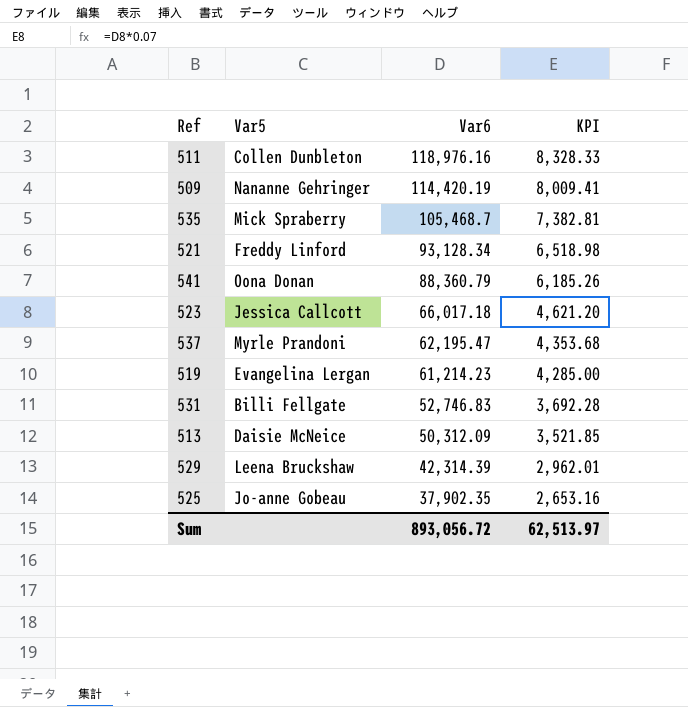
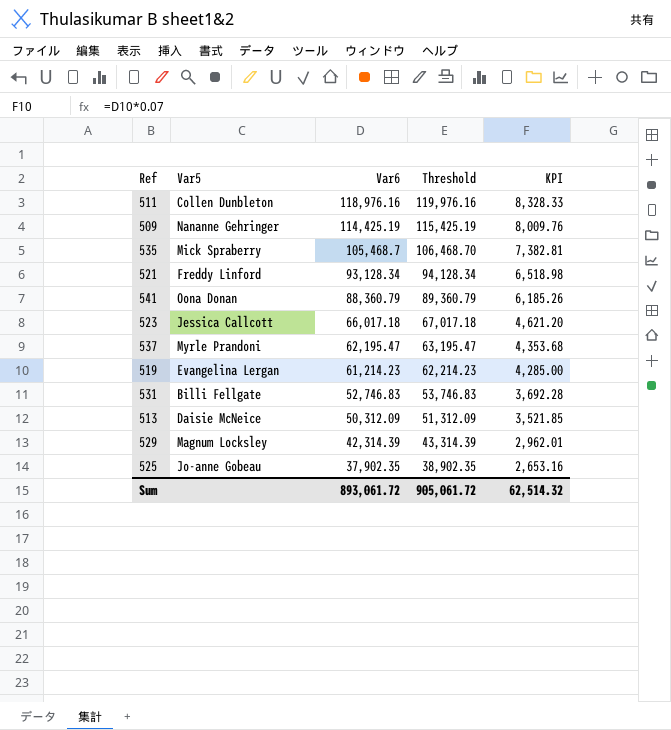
column Threshold | formula: none -> [Var6] + 1000
509 | Var6: 114,420.19 -> 114,425.19
509 | KPI: 8,009.41 -> 8,009.76
529 | Var5: Leena Bruckshaw -> Magnum Locksley
Sum | Var6: 893,056.72 -> 893,061.72
Sum | KPI: 62,513.97 -> 62,514.32

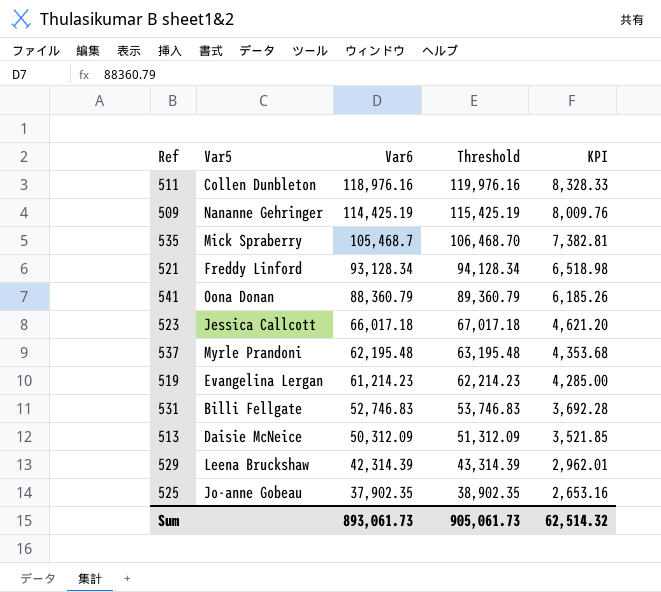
537 | Var6: 62,195.47 -> 62,195.48
537 | Threshold: 63,195.47 -> 63,195.48
529 | Var5: Magnum Locksley -> Leena Bruckshaw
Sum | Var6: 893,061.72 -> 893,061.73
Sum | Threshold: 905,061.72 -> 905,061.73

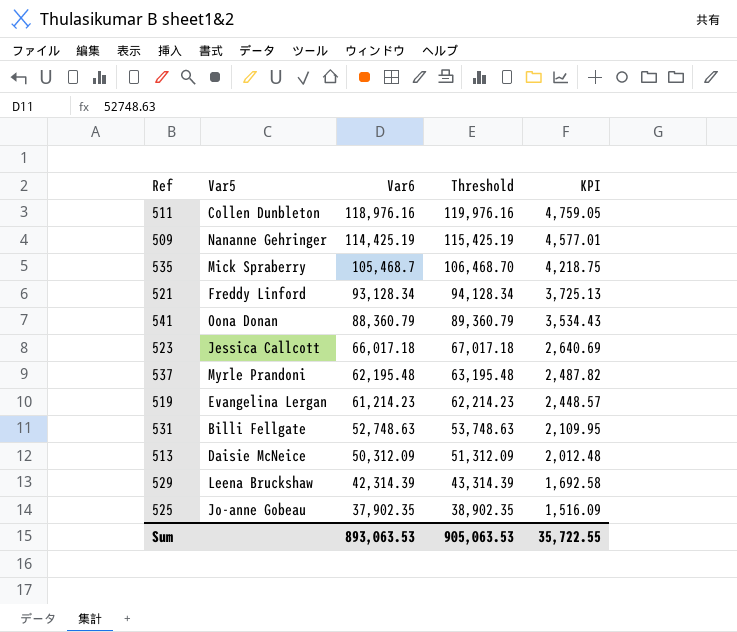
column KPI | formula: [Var6] * 0.07 -> [Var6] * 0.04
531 | Var6: 52,746.83 -> 52,748.63
531 | Threshold: 53,746.83 -> 53,748.63
Sum | Var6: 893,061.73 -> 893,063.53
Sum | Threshold: 905,061.73 -> 905,063.53
Sum | KPI: 62,514.32 -> 35,722.55

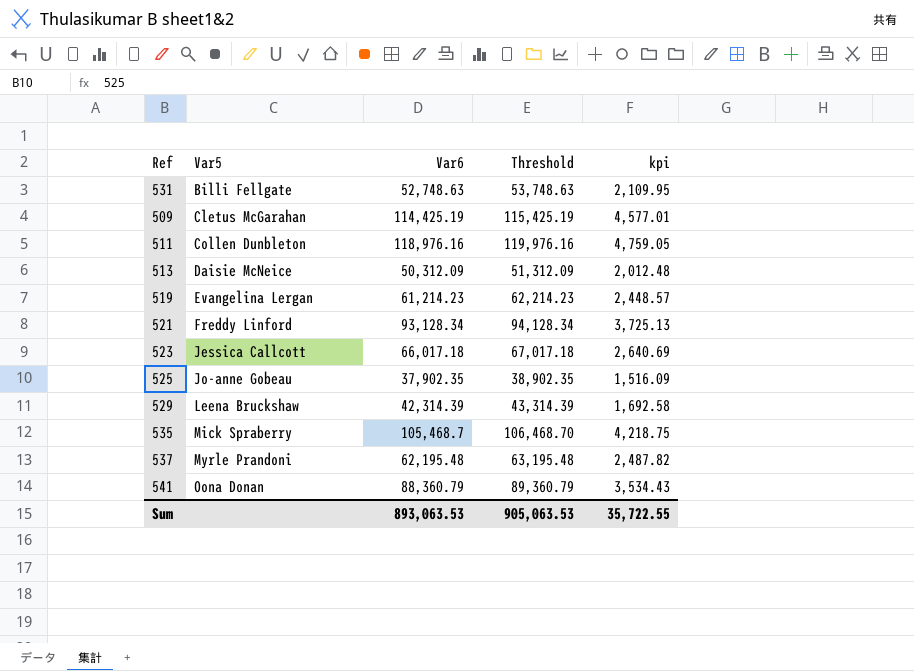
row order: Var6 descending -> Var5 ascending
column name: KPI -> kpi
509 | Var5: Nananne Gehringer -> Cletus McGarahan

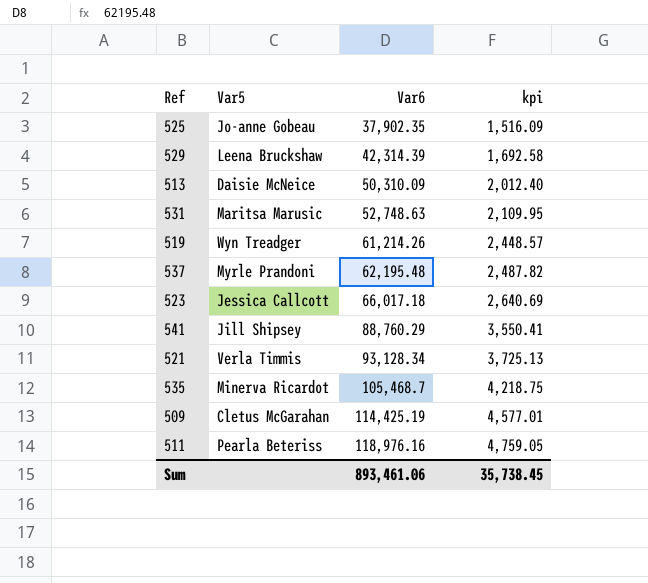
row order: Var5 ascending -> Var6 ascending
column Threshold | formula: [Var6] + 1000 -> none
513 | Var6: 50,312.09 -> 50,310.09
513 | kpi: 2,012.48 -> 2,012.40
531 | Var5: Billi Fellgate -> Maritsa Marusic
519 | Var5: Evangelina Lergan -> Wyn Treadger
519 | Var6: 61,214.23 -> 61,214.26
541 | Var5: Oona Donan -> Jill Shipsey
541 | Var6: 88,360.79 -> 88,760.29
541 | kpi: 3,534.43 -> 3,550.41
521 | Var5: Freddy Linford -> Verla Timmis
535 | Var5: Mick Spraberry -> Minerva Ricardot
511 | Var5: Collen Dunbleton -> Pearla Beteriss
Sum | Var6: 893,063.53 -> 893,461.06
Sum | kpi: 35,722.55 -> 35,738.45

